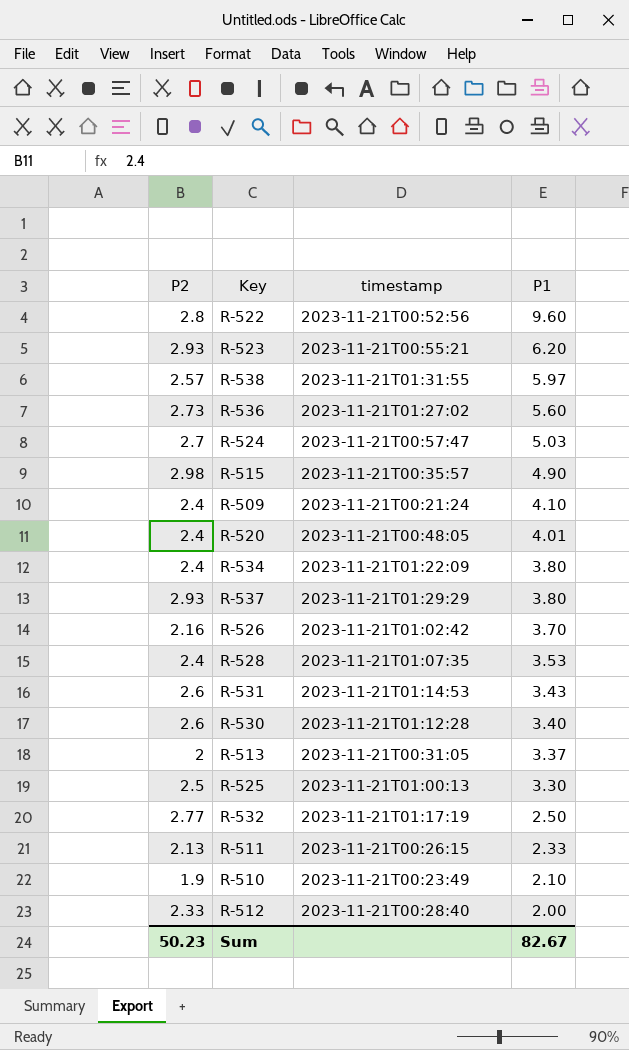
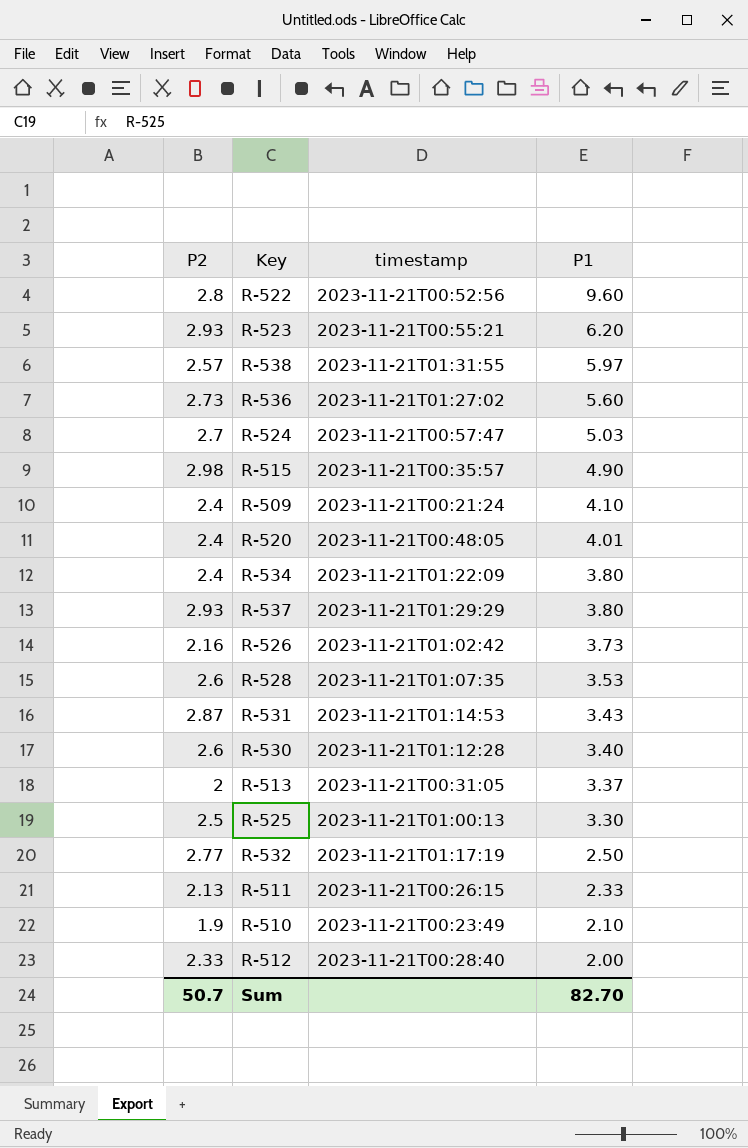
R-526 | P1: 3.70 -> 3.73
R-528 | P2: 2.4 -> 2.6
R-531 | P2: 2.6 -> 2.87
Sum | P2: 50.23 -> 50.7
Sum | P1: 82.67 -> 82.70

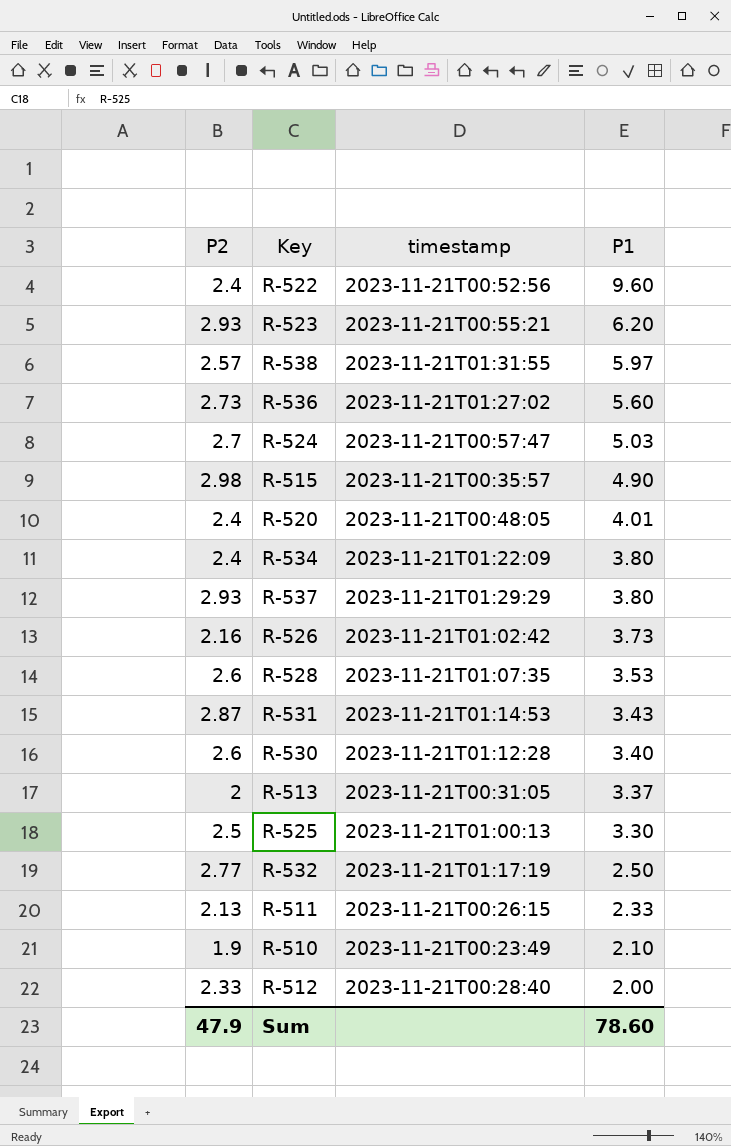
row R-509: 2.4 | 2023-11-21T00:21:24 | 4.10 -> none
R-522 | P2: 2.8 -> 2.4
Sum | P2: 50.7 -> 47.9
Sum | P1: 82.70 -> 78.60

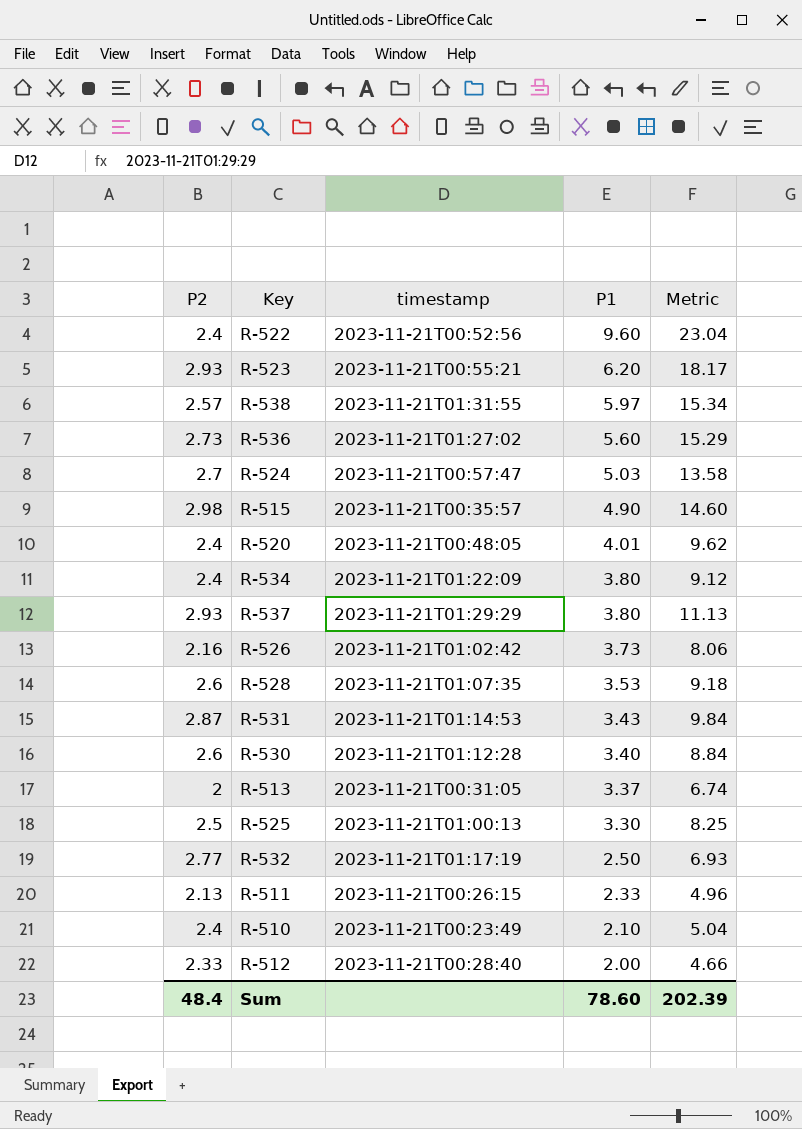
column Metric | formula: none -> [P2] * [P1]
R-510 | P2: 1.9 -> 2.4
Sum | P2: 47.9 -> 48.4

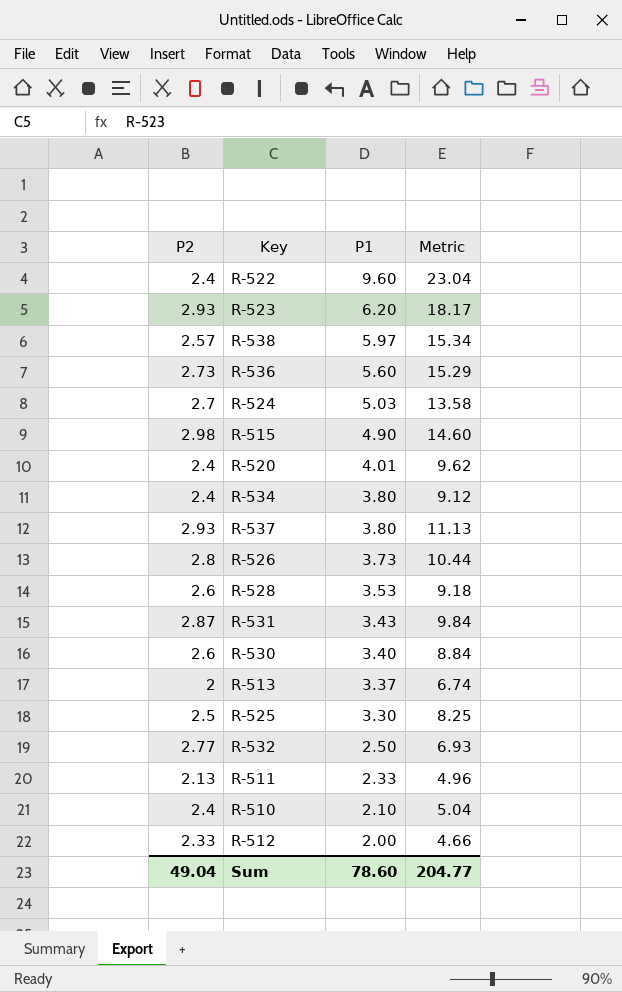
column timestamp | position: 3 -> none
R-526 | P2: 2.16 -> 2.8
R-526 | Metric: 8.06 -> 10.44
Sum | P2: 48.4 -> 49.04
Sum | Metric: 202.39 -> 204.77

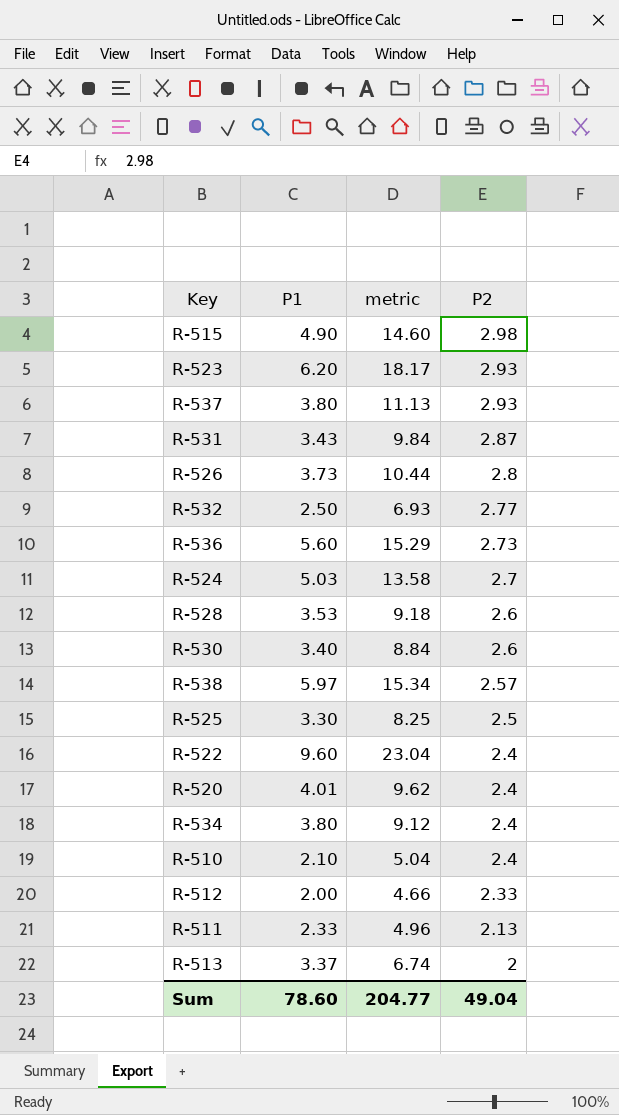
row order: P1 descending -> P2 descending
column name: Metric -> metric
column P2 | position: 1 -> 4

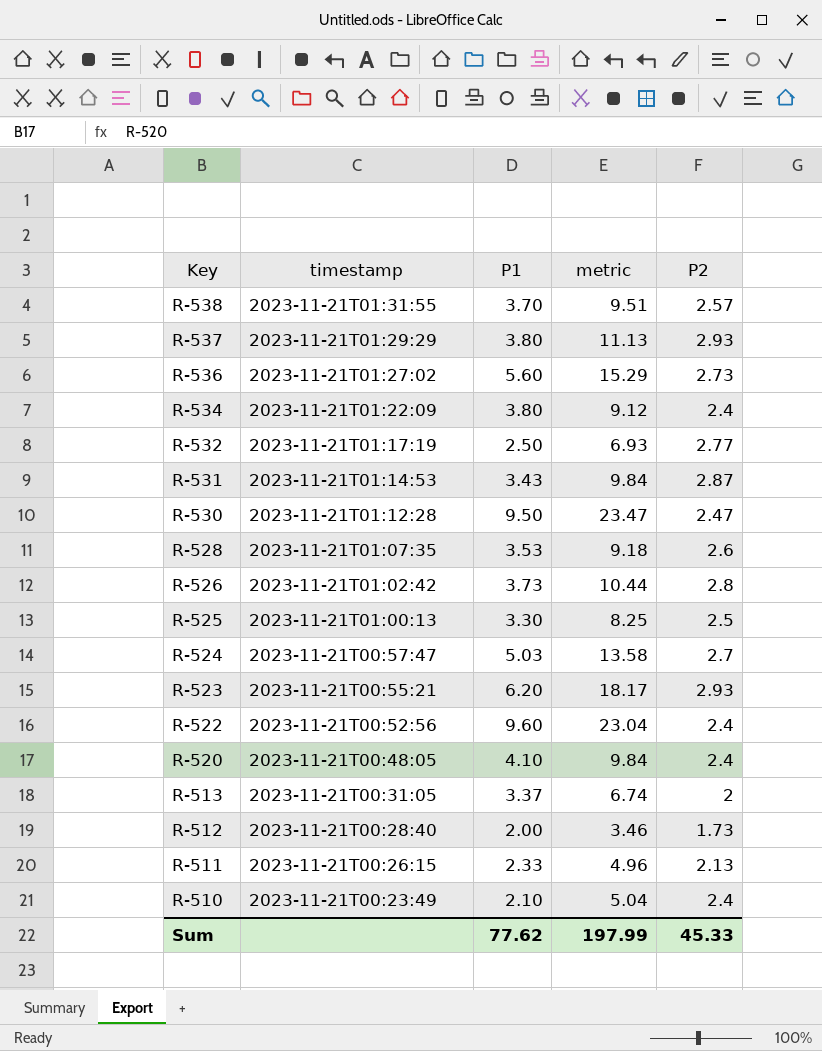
row order: P2 descending -> Key descending
column timestamp | position: none -> 2
row R-515: 4.90 | 14.60 | 2.98 -> none
R-538 | P1: 5.97 -> 3.70
R-538 | metric: 15.34 -> 9.51
R-530 | P1: 3.40 -> 9.50
R-530 | metric: 8.84 -> 23.47
R-530 | P2: 2.6 -> 2.47
R-520 | P1: 4.01 -> 4.10
R-520 | metric: 9.62 -> 9.84
R-512 | metric: 4.66 -> 3.46
R-512 | P2: 2.33 -> 1.73
Sum | P1: 78.60 -> 77.62
Sum | metric: 204.77 -> 197.99
Sum | P2: 49.04 -> 45.33

